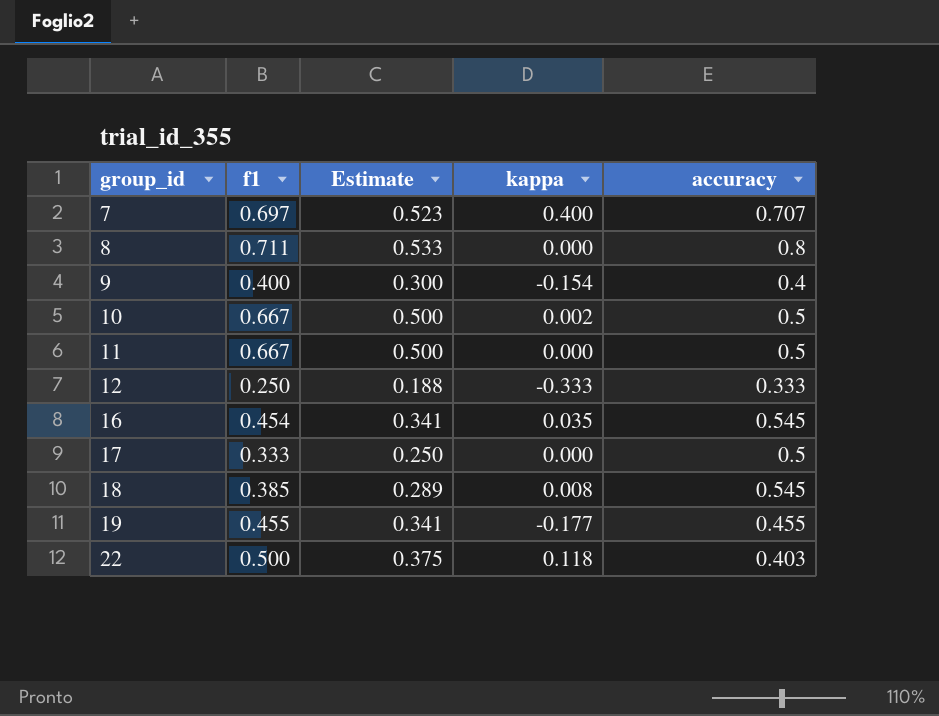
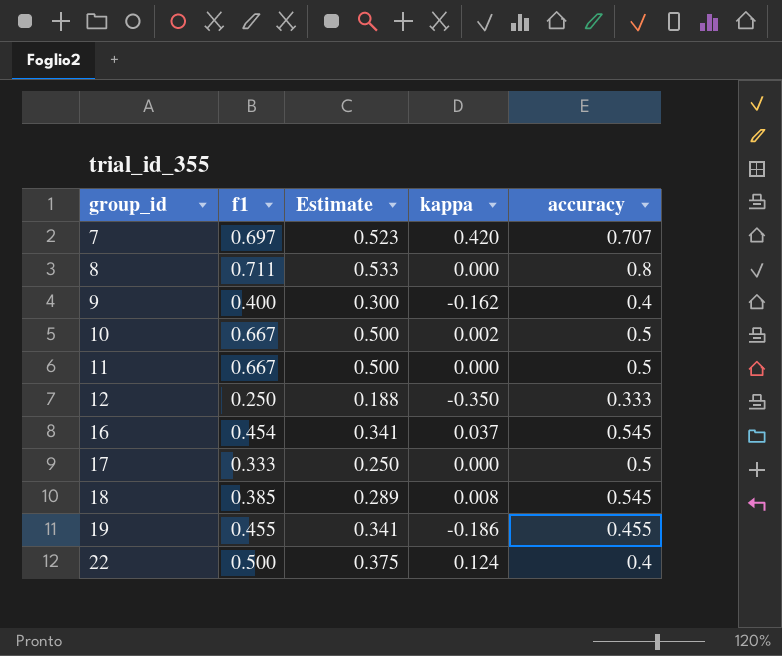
7 | kappa: 0.400 -> 0.420
9 | kappa: -0.154 -> -0.162
12 | kappa: -0.333 -> -0.350
16 | kappa: 0.035 -> 0.037
19 | kappa: -0.177 -> -0.186
22 | kappa: 0.118 -> 0.124
22 | accuracy: 0.403 -> 0.4

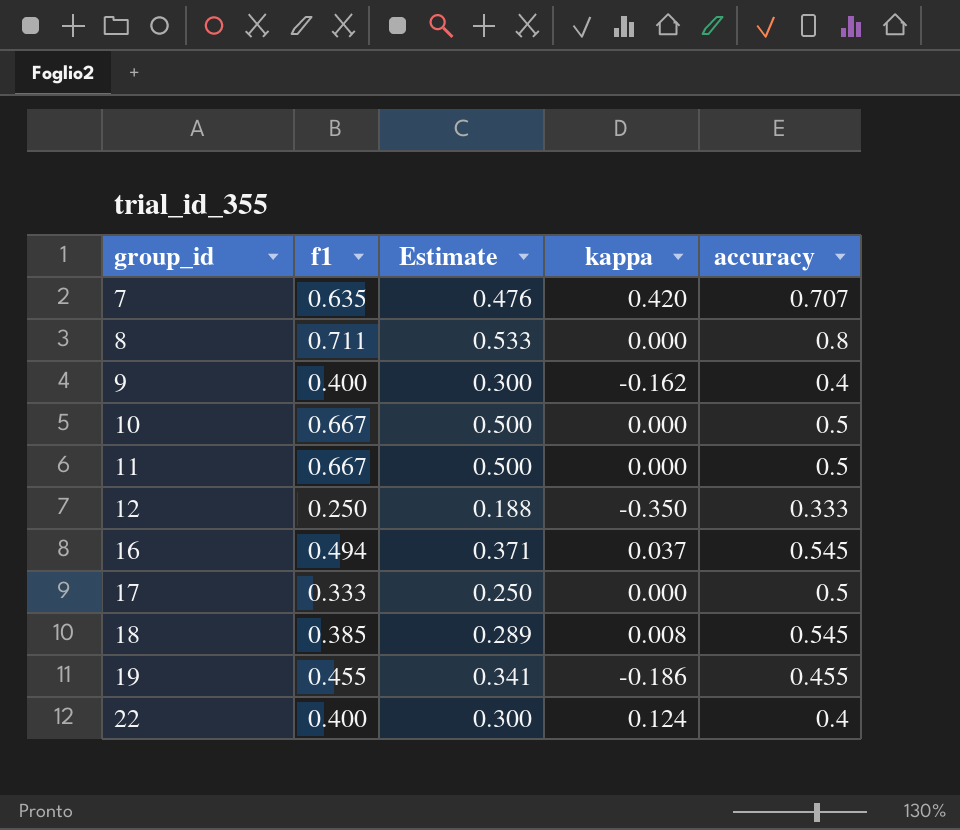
7 | f1: 0.697 -> 0.635
7 | Estimate: 0.523 -> 0.476
10 | kappa: 0.002 -> 0.000
16 | f1: 0.454 -> 0.494
16 | Estimate: 0.341 -> 0.371
22 | f1: 0.500 -> 0.400
22 | Estimate: 0.375 -> 0.300

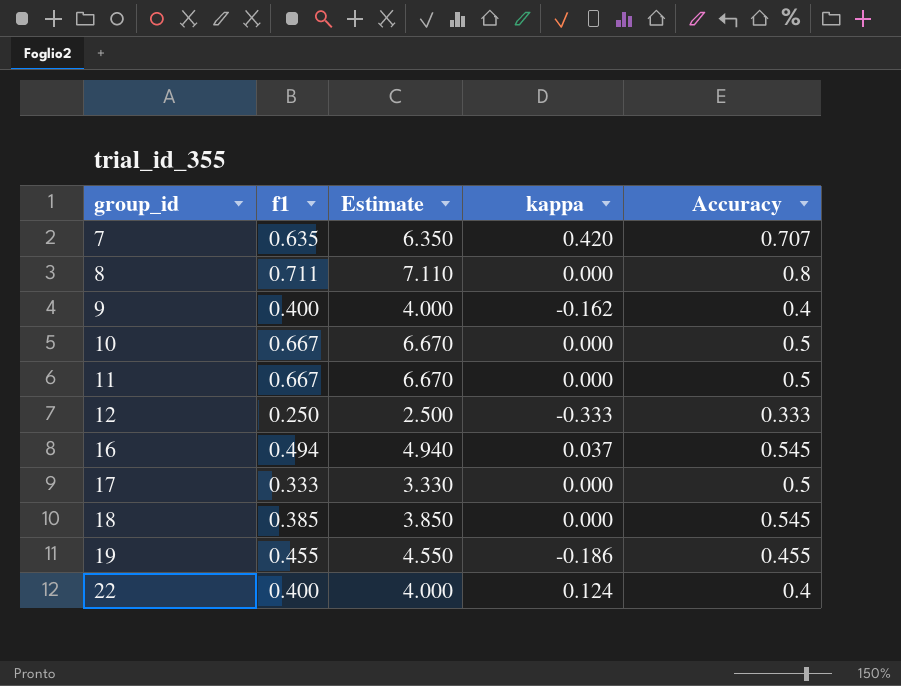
column Estimate | formula: [f1] * 0.75 -> [f1] * 10
column name: accuracy -> Accuracy
12 | kappa: -0.350 -> -0.333
18 | kappa: 0.008 -> 0.000

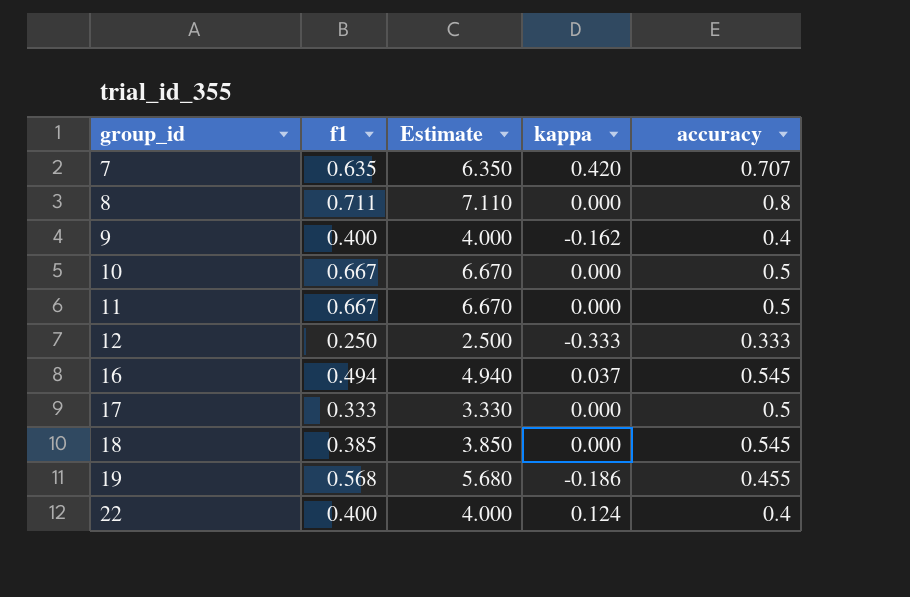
column name: Accuracy -> accuracy
19 | f1: 0.455 -> 0.568
19 | Estimate: 4.550 -> 5.680

